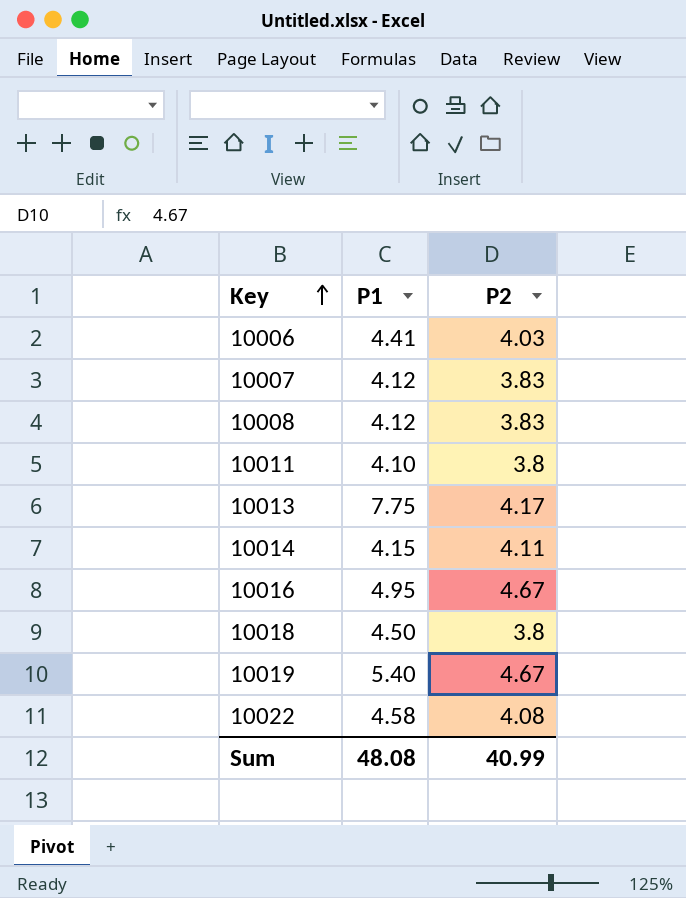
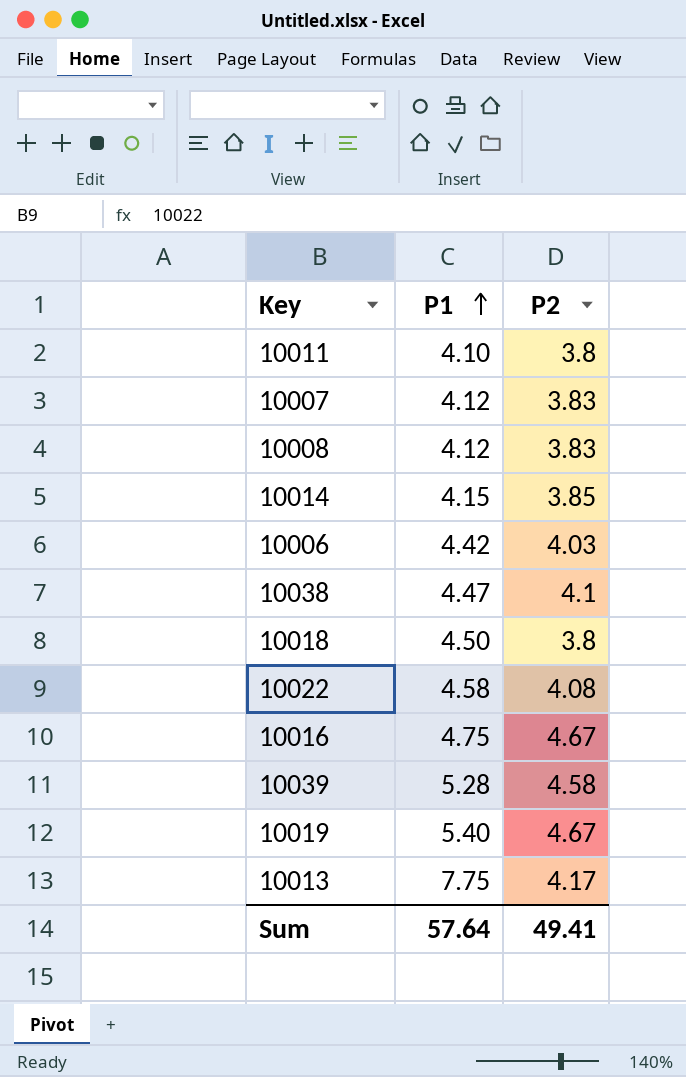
row order: Key ascending -> P1 ascending
10014 | P2: 4.11 -> 3.85
10006 | P1: 4.41 -> 4.42
row 10038: none -> 4.47 | 4.1
10016 | P1: 4.95 -> 4.75
row 10039: none -> 5.28 | 4.58
Sum | P1: 48.08 -> 57.64
Sum | P2: 40.99 -> 49.41

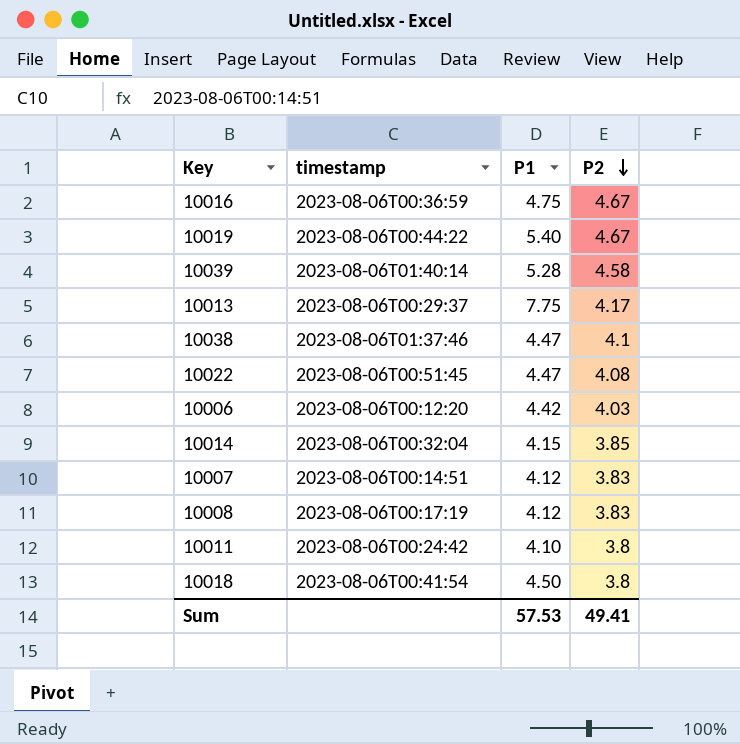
row order: P1 ascending -> P2 descending
column timestamp | position: none -> 2
10022 | P1: 4.58 -> 4.47
Sum | P1: 57.64 -> 57.53

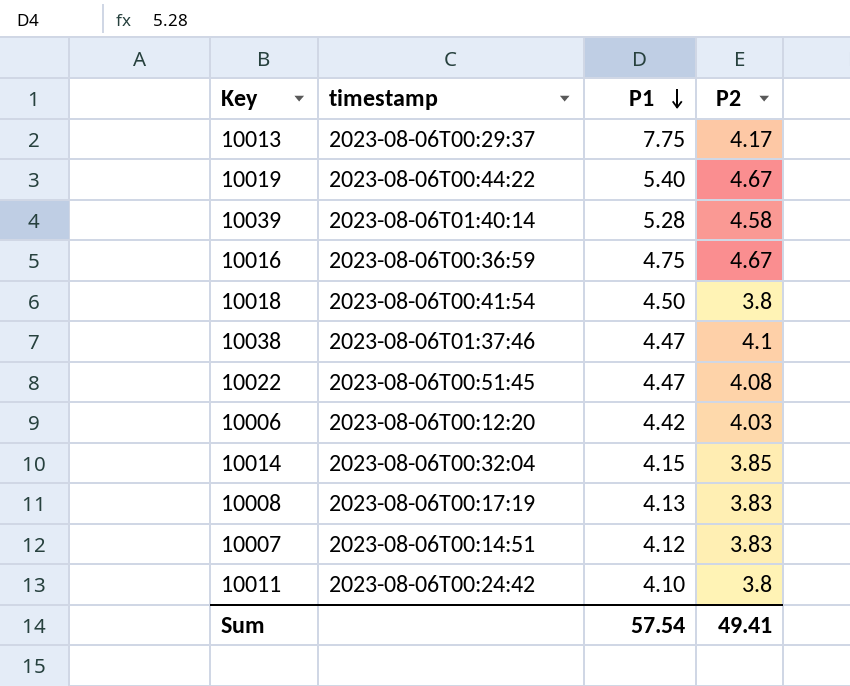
row order: P2 descending -> P1 descending
10008 | P1: 4.12 -> 4.13
Sum | P1: 57.53 -> 57.54

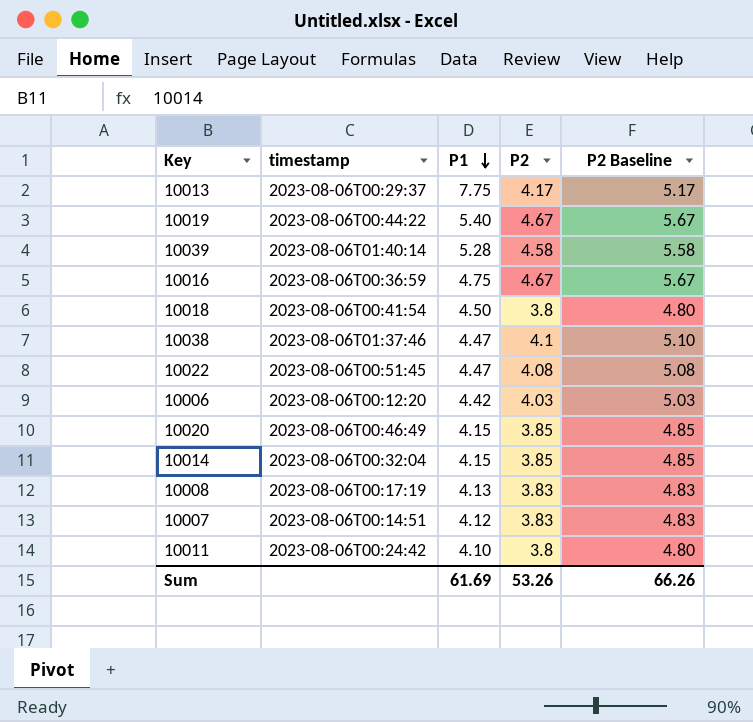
column P2 Baseline | formula: none -> [P2] + 1
row 10020: none -> 2023-08-06T00:46:49 | 4.15 | 3.85 | 4.85
Sum | P1: 57.54 -> 61.69
Sum | P2: 49.41 -> 53.26

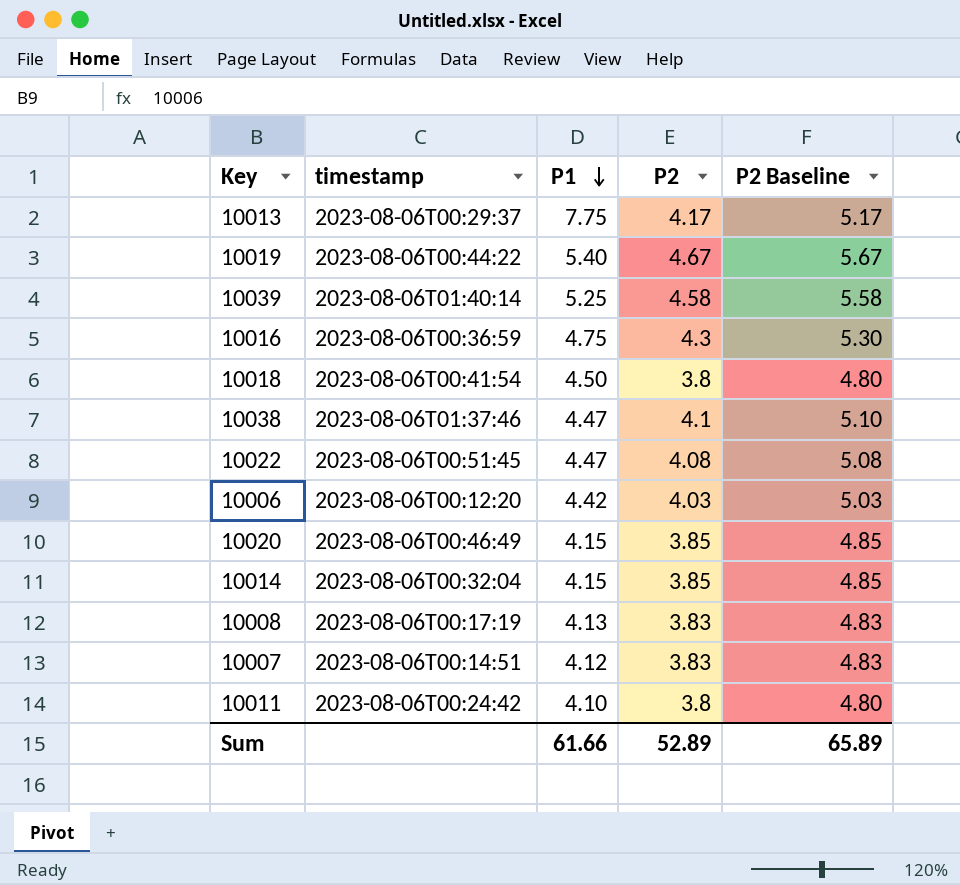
10039 | P1: 5.28 -> 5.25
10016 | P2: 4.67 -> 4.3
10016 | P2 Baseline: 5.67 -> 5.30
Sum | P1: 61.69 -> 61.66
Sum | P2: 53.26 -> 52.89
Sum | P2 Baseline: 66.26 -> 65.89

